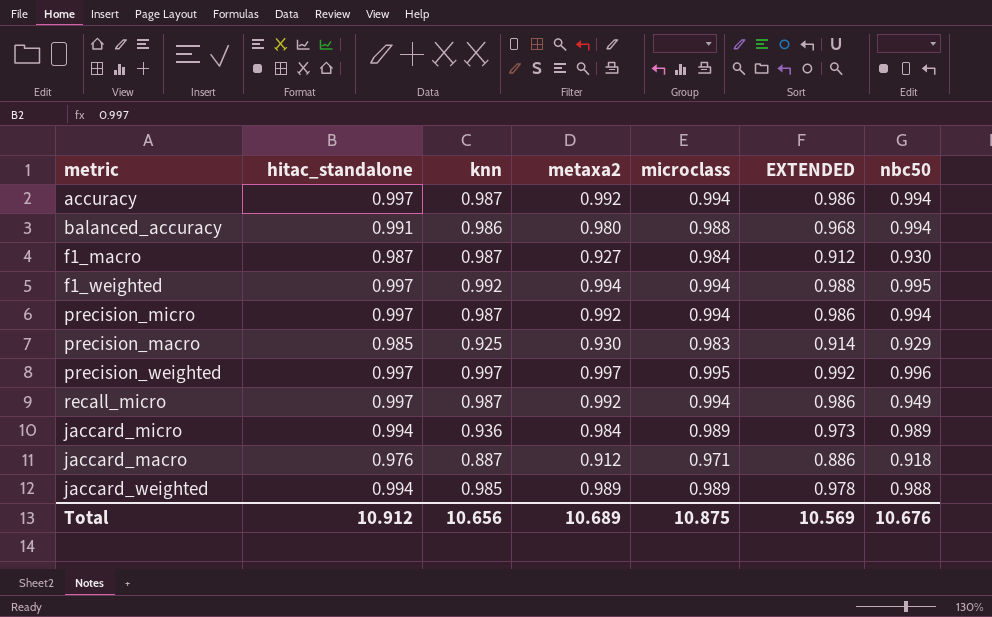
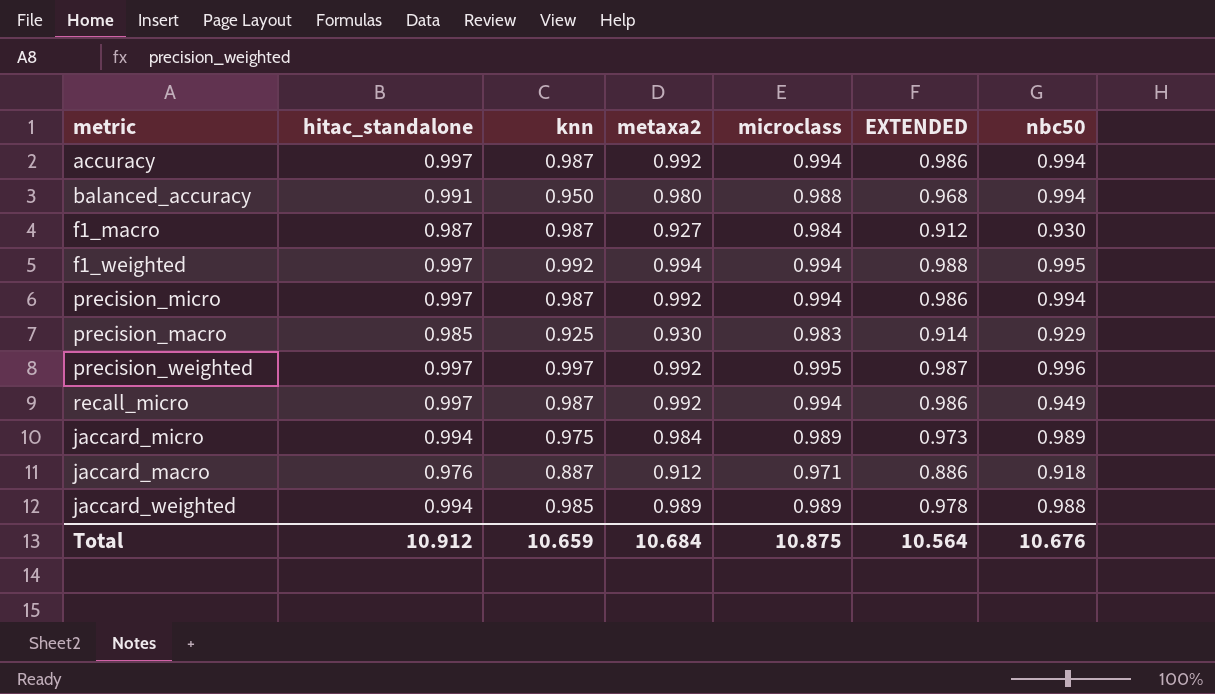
balanced_accuracy | knn: 0.986 -> 0.950
precision_weighted | metaxa2: 0.997 -> 0.992
precision_weighted | EXTENDED: 0.992 -> 0.987
jaccard_micro | knn: 0.936 -> 0.975
Total | knn: 10.656 -> 10.659
Total | metaxa2: 10.689 -> 10.684
Total | EXTENDED: 10.569 -> 10.564

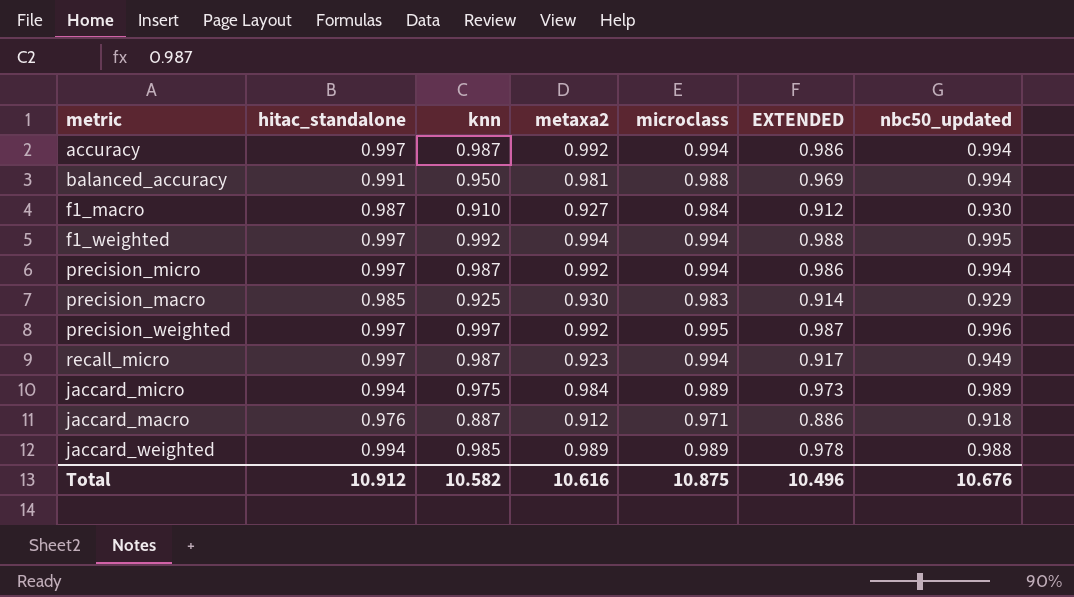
column name: nbc50 -> nbc50_updated
balanced_accuracy | metaxa2: 0.980 -> 0.981
balanced_accuracy | EXTENDED: 0.968 -> 0.969
f1_macro | knn: 0.987 -> 0.910
recall_micro | metaxa2: 0.992 -> 0.923
recall_micro | EXTENDED: 0.986 -> 0.917
Total | knn: 10.659 -> 10.582
Total | metaxa2: 10.684 -> 10.616
Total | EXTENDED: 10.564 -> 10.496

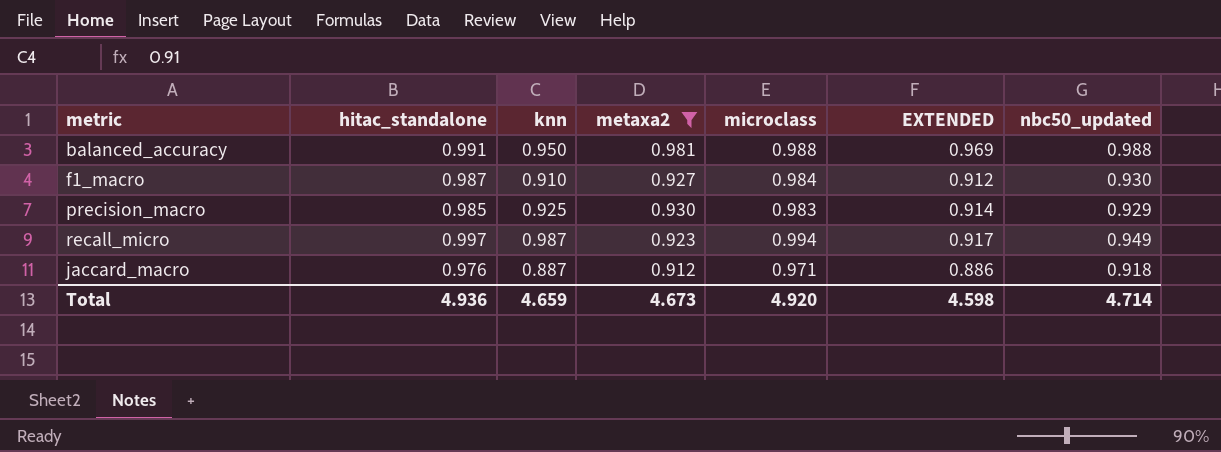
filter: none -> metaxa2 <= 0.981
balanced_accuracy | nbc50_updated: 0.994 -> 0.988
Total | hitac_standalone: 10.912 -> 4.936
Total | knn: 10.582 -> 4.659
Total | metaxa2: 10.616 -> 4.673
Total | microclass: 10.875 -> 4.920
Total | EXTENDED: 10.496 -> 4.598
Total | nbc50_updated: 10.676 -> 4.714

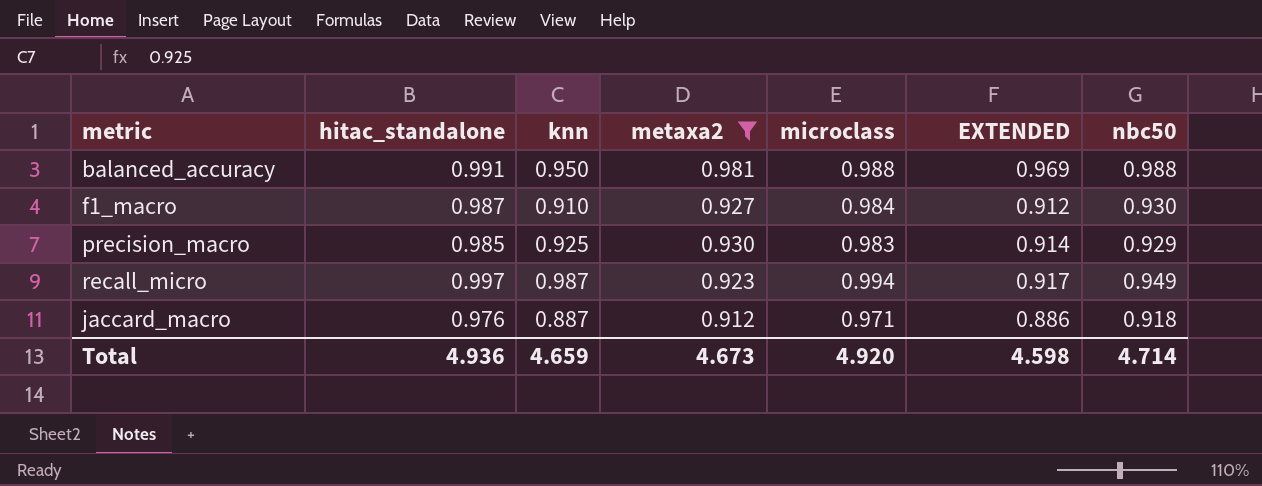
column name: nbc50_updated -> nbc50

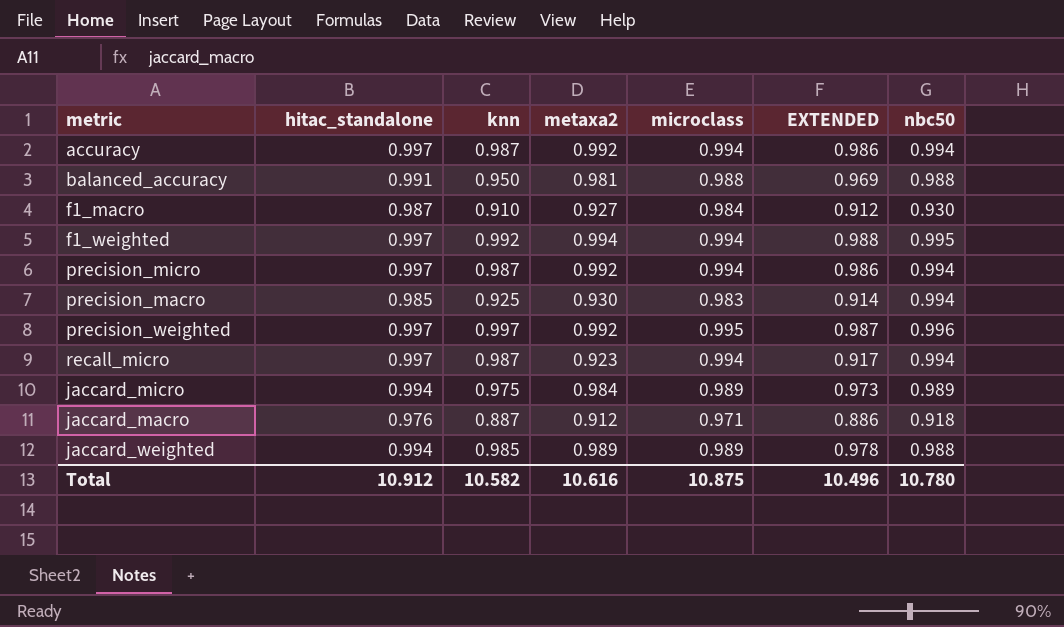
filter: metaxa2 <= 0.981 -> none
precision_macro | nbc50: 0.929 -> 0.994
recall_micro | nbc50: 0.949 -> 0.994
Total | hitac_standalone: 4.936 -> 10.912
Total | knn: 4.659 -> 10.582
Total | metaxa2: 4.673 -> 10.616
Total | microclass: 4.920 -> 10.875
Total | EXTENDED: 4.598 -> 10.496
Total | nbc50: 4.714 -> 10.780

